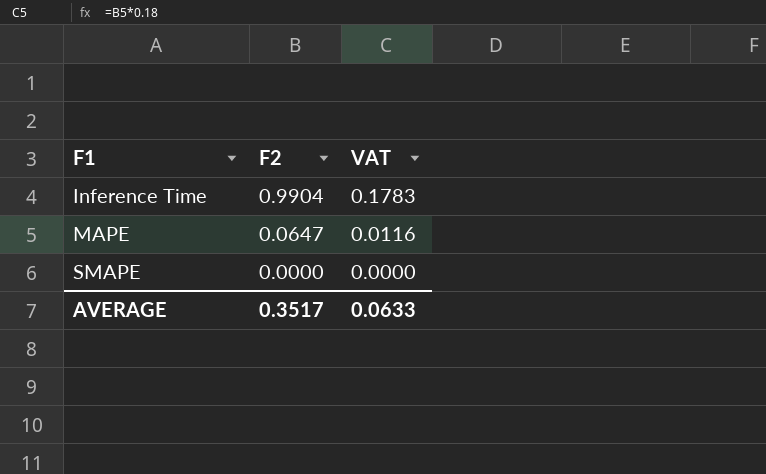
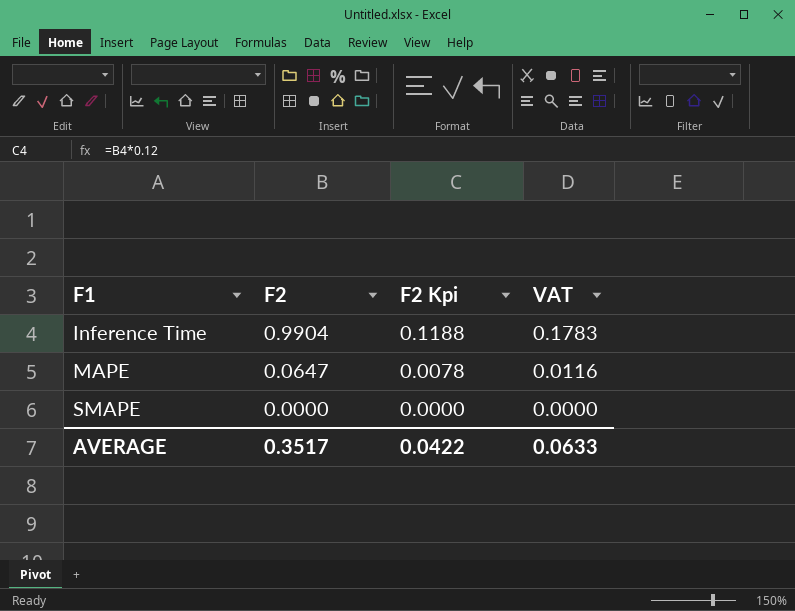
column F2 Kpi | formula: none -> [F2] * 0.12

